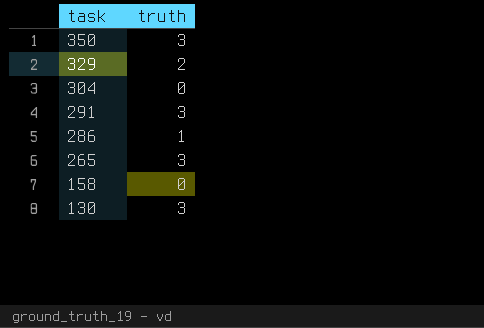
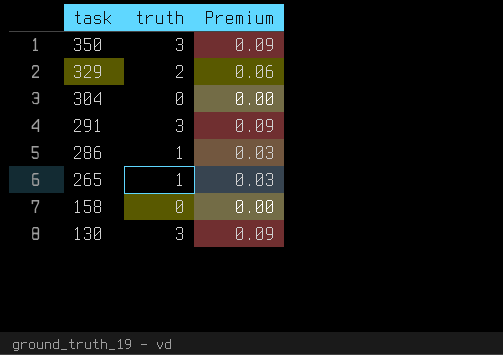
column Premium | formula: none -> [truth] * 0.03
265 | truth: 3 -> 1

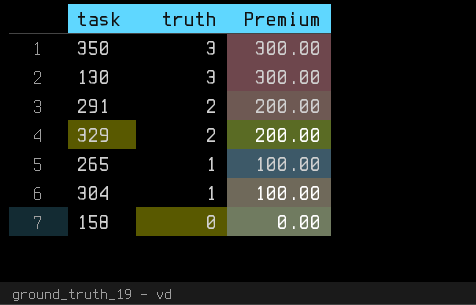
row order: task descending -> truth descending
column Premium | formula: [truth] * 0.03 -> [truth] * 100
row 286: 1 | 0.03 -> none
291 | truth: 3 -> 2
304 | truth: 0 -> 1

